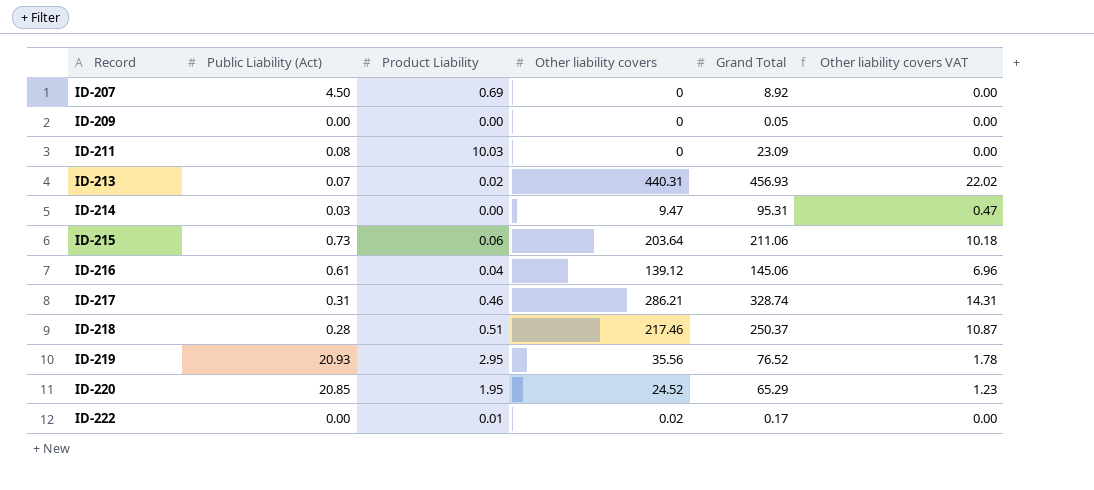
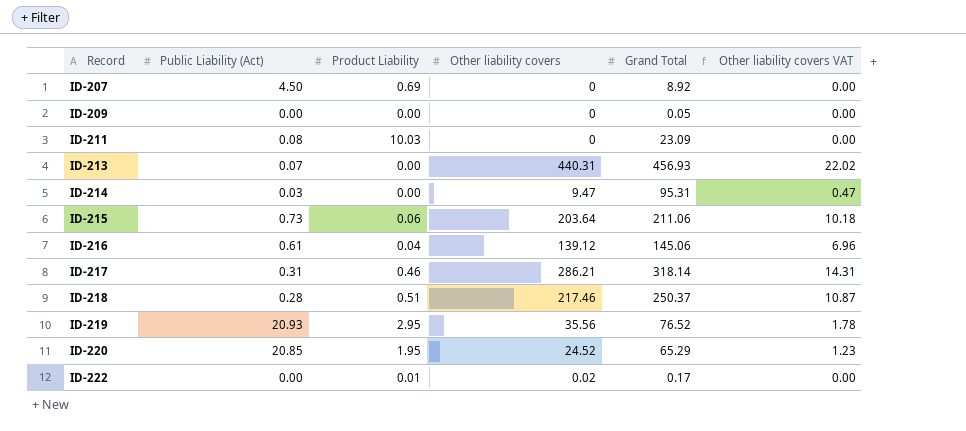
ID-213 | Product Liability: 0.02 -> 0.00
ID-217 | Grand Total: 328.74 -> 318.14

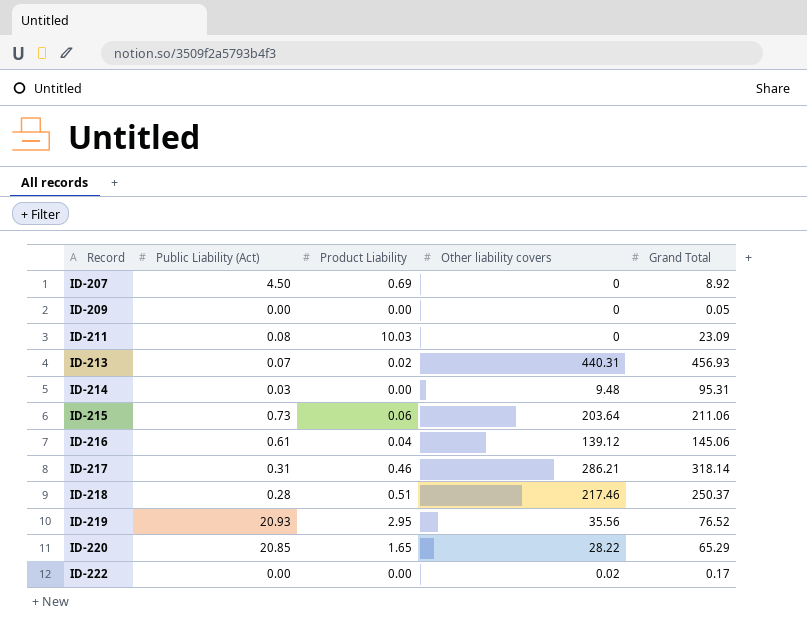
column Other liability covers VAT | formula: [Other liability covers] * 0.05 -> none
ID-213 | Product Liability: 0.00 -> 0.02
ID-214 | Other liability covers: 9.47 -> 9.48
ID-220 | Product Liability: 1.95 -> 1.65
ID-220 | Other liability covers: 24.52 -> 28.22
ID-222 | Product Liability: 0.01 -> 0.00

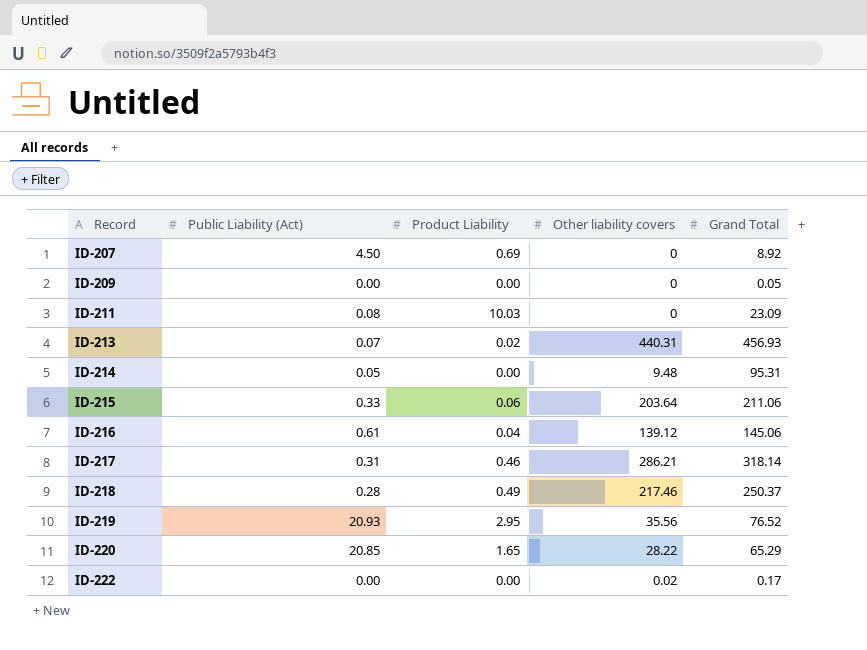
ID-214 | Public Liability (Act): 0.03 -> 0.05
ID-215 | Public Liability (Act): 0.73 -> 0.33
ID-218 | Product Liability: 0.51 -> 0.49

